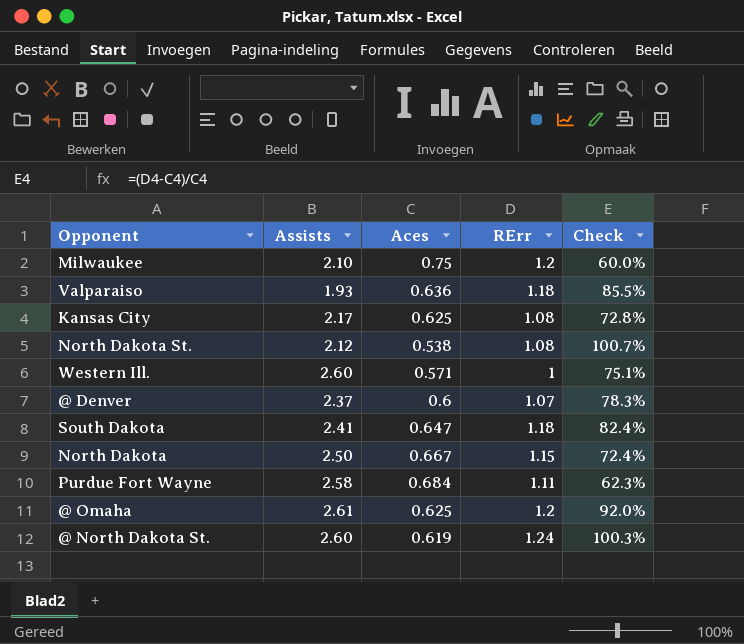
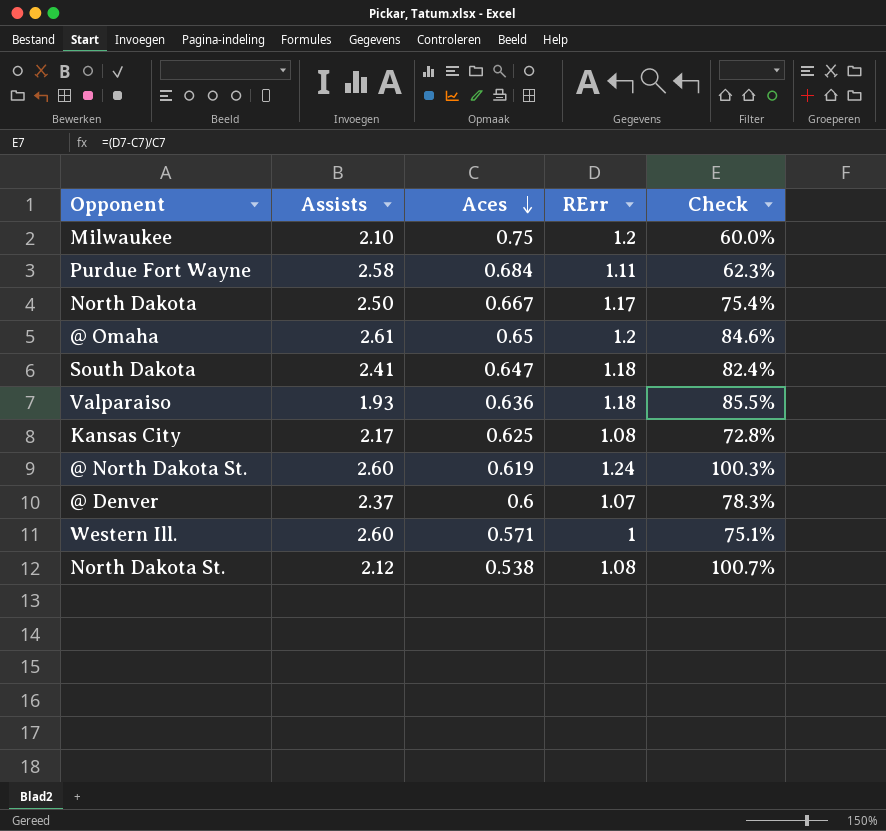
row order: none -> Aces descending
North Dakota | RErr: 1.15 -> 1.17
North Dakota | Check: 72.4% -> 75.4%
@ Omaha | Aces: 0.625 -> 0.65
@ Omaha | Check: 92.0% -> 84.6%

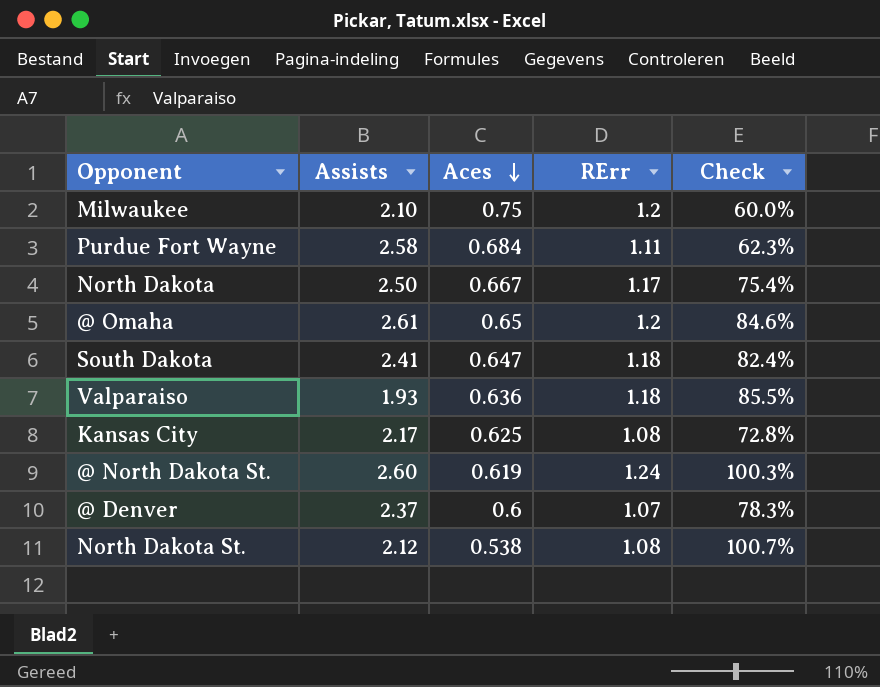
row Western Ill.: 2.60 | 0.571 | 1 | 75.1% -> none

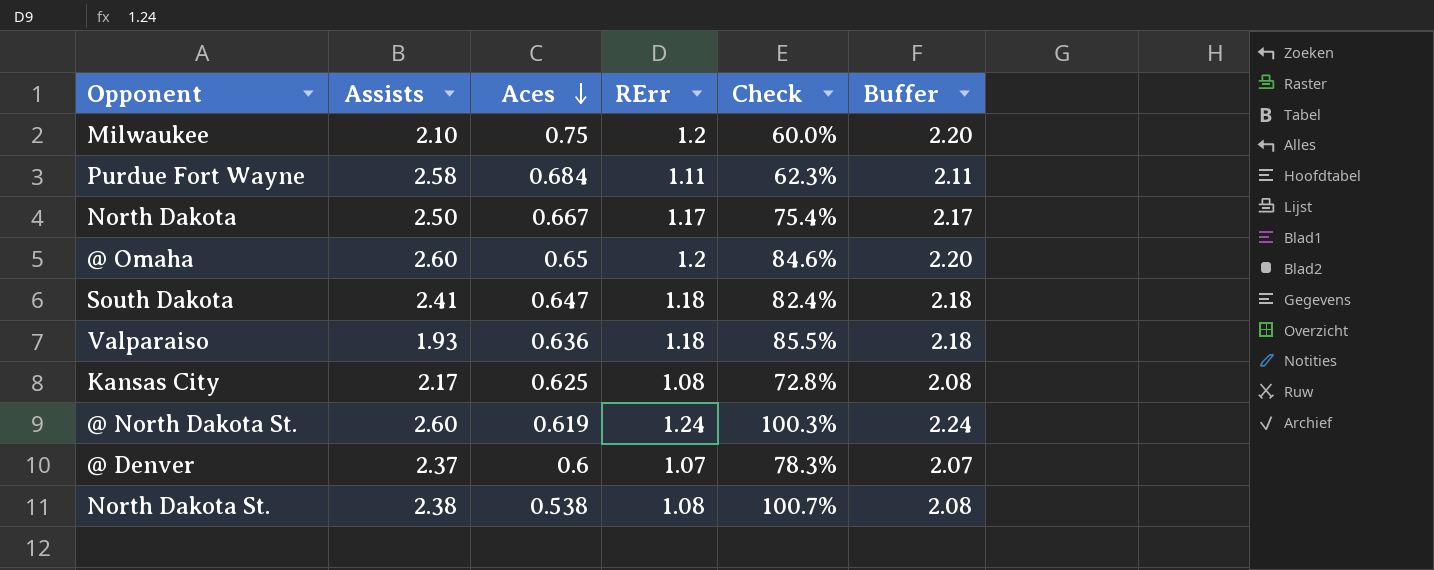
column Buffer | formula: none -> [RErr] + 1
@ Omaha | Assists: 2.61 -> 2.60
North Dakota St. | Assists: 2.12 -> 2.38

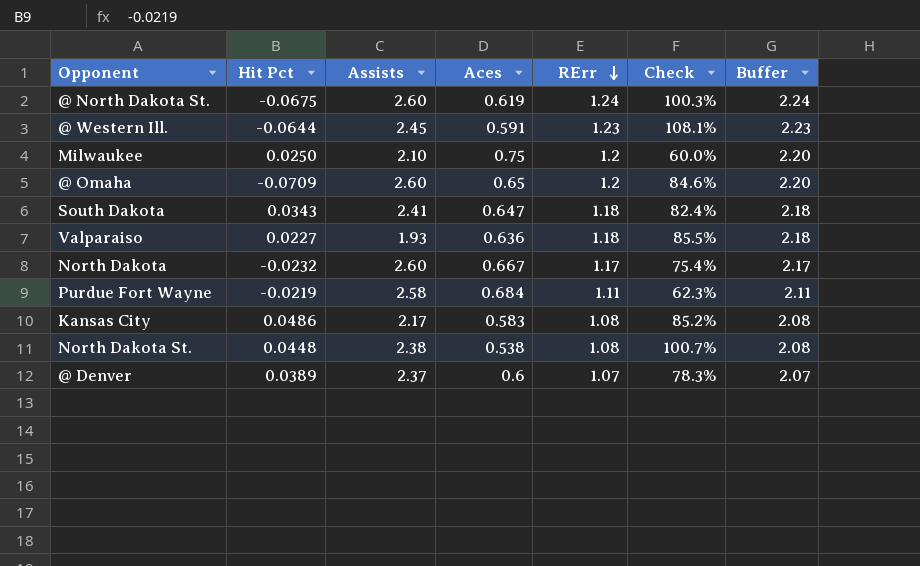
row order: Aces descending -> RErr descending
column Hit Pct | position: none -> 2
row @ Western Ill.: none -> -0.0644 | 2.45 | 0.591 | 1.23 | 108.1% | 2.23
North Dakota | Assists: 2.50 -> 2.60
Kansas City | Aces: 0.625 -> 0.583
Kansas City | Check: 72.8% -> 85.2%

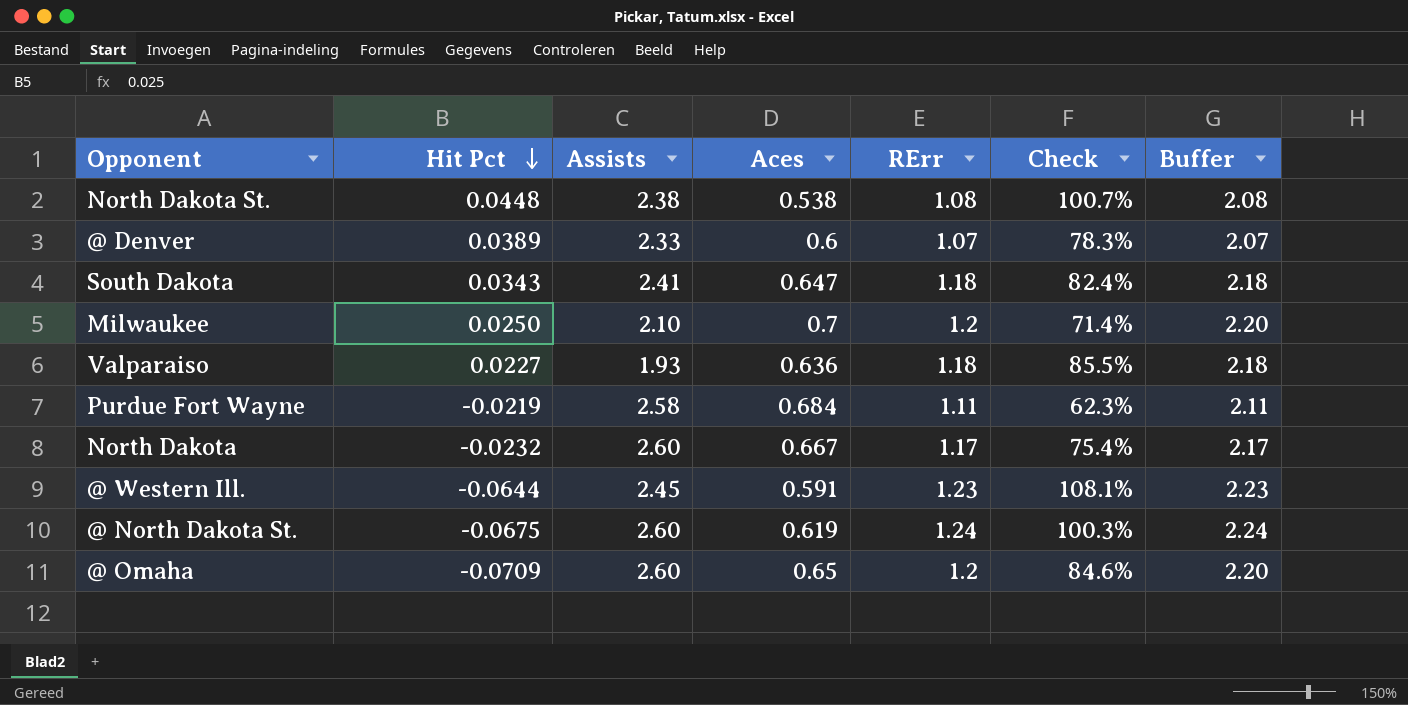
row order: RErr descending -> Hit Pct descending
row Kansas City: 0.0486 | 2.17 | 0.583 | 1.08 | 85.2% | 2.08 -> none
@ Denver | Assists: 2.37 -> 2.33
Milwaukee | Aces: 0.75 -> 0.7
Milwaukee | Check: 60.0% -> 71.4%

